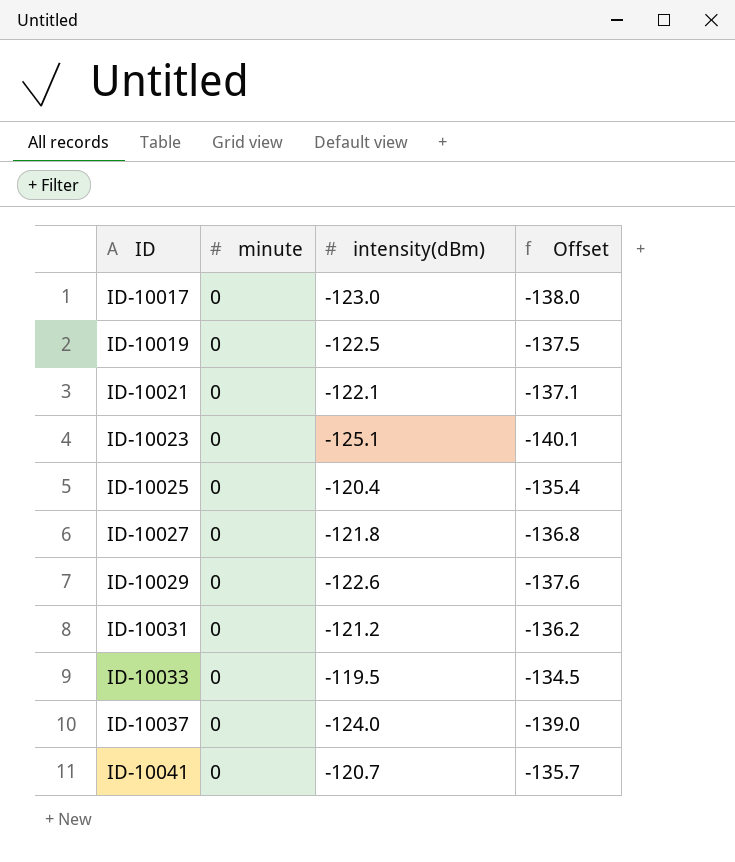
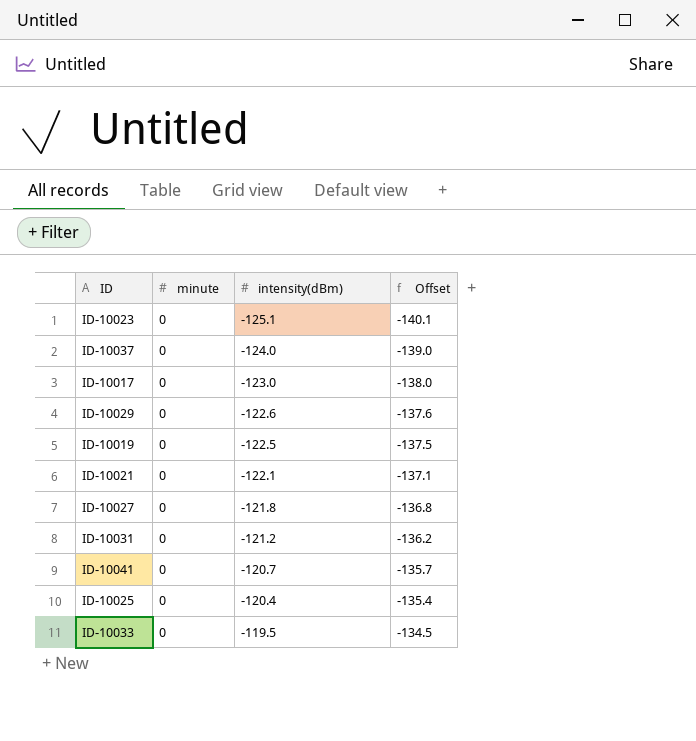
row order: ID ascending -> intensity(dBm) ascending

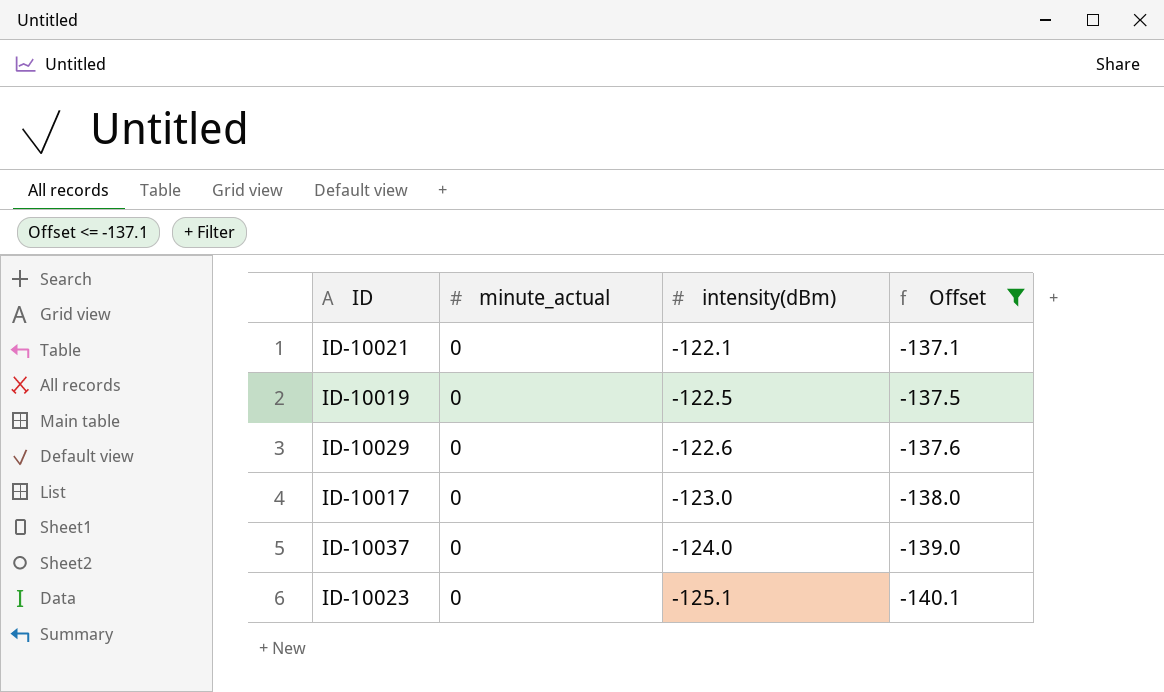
filter: none -> Offset <= -137.1
row order: intensity(dBm) ascending -> intensity(dBm) descending
column name: minute -> minute_actual

